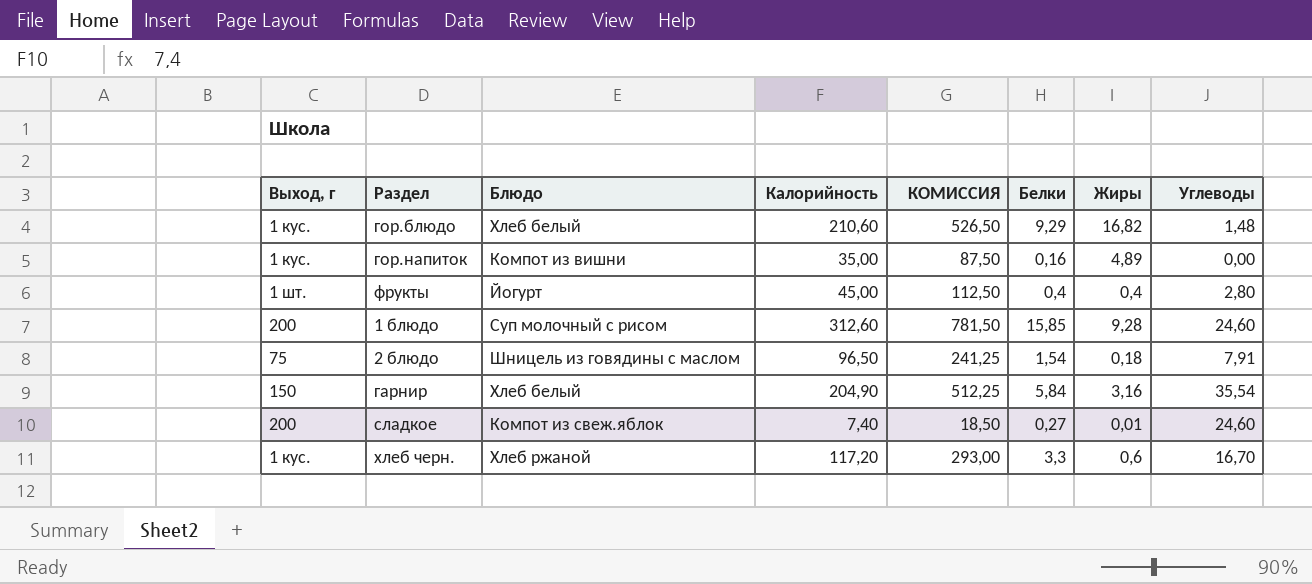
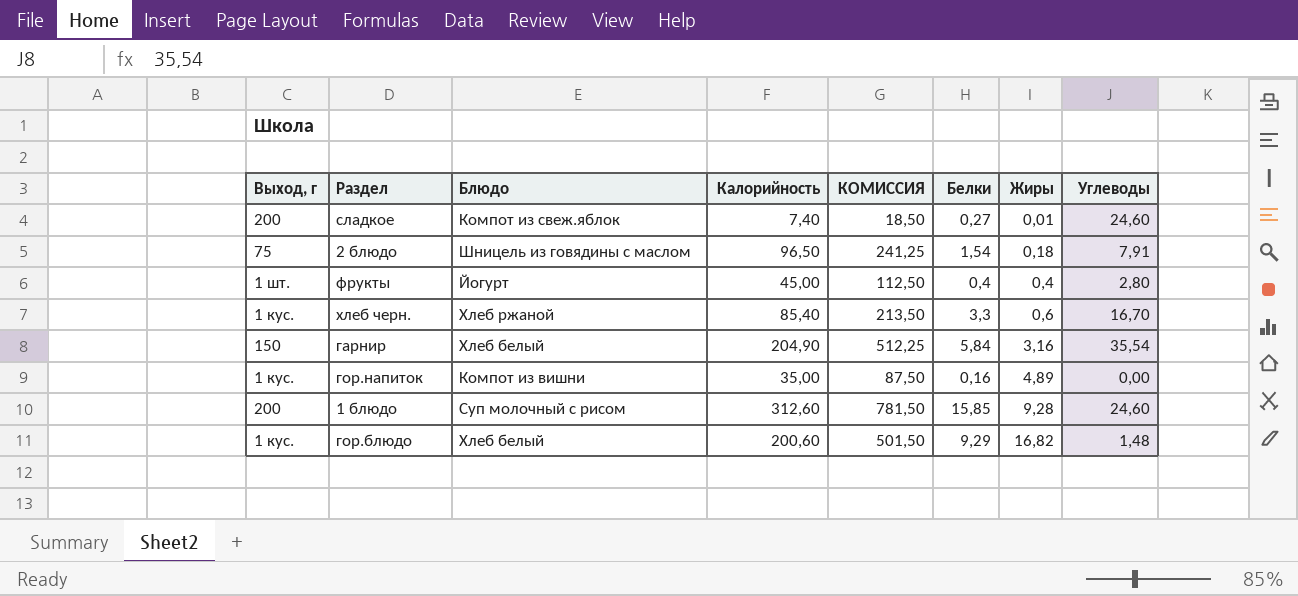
row order: none -> Жиры ascending
хлеб черн. | Калорийность: 117,20 -> 85,40
хлеб черн. | КОМИССИЯ: 293,00 -> 213,50
гор.блюдо | Калорийность: 210,60 -> 200,60
гор.блюдо | КОМИССИЯ: 526,50 -> 501,50

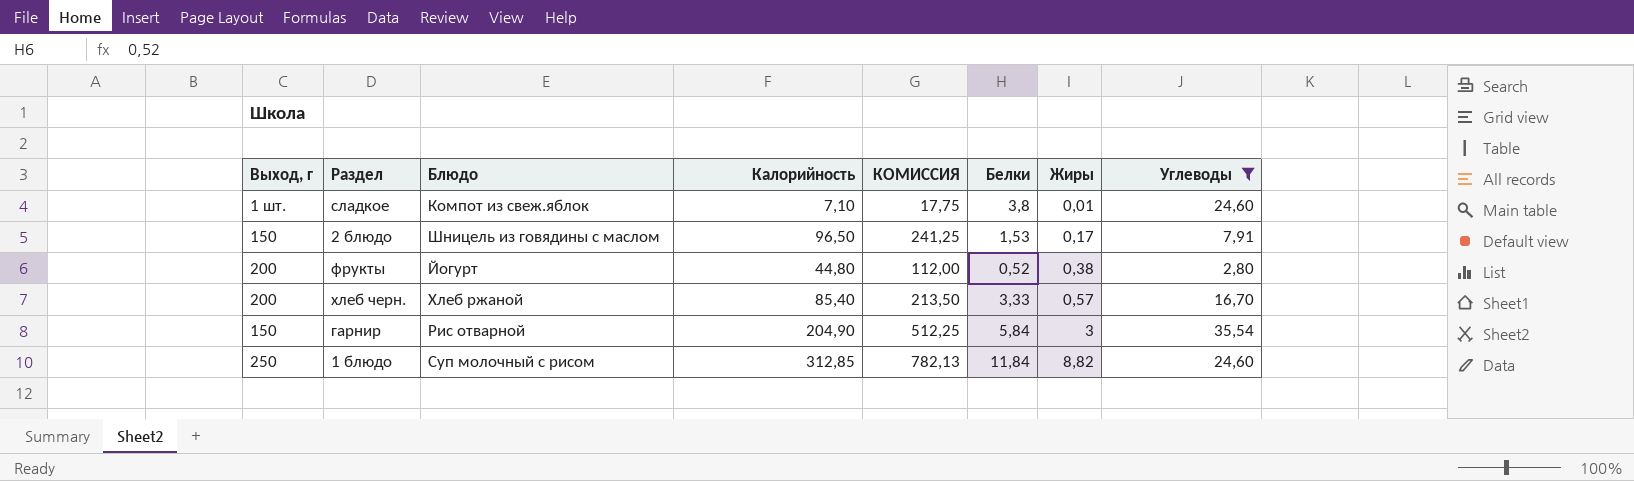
filter: none -> Углеводы >= 2,80
сладкое | Выход, г: 200 -> 1 шт.
сладкое | Калорийность: 7,40 -> 7,10
сладкое | КОМИССИЯ: 18,50 -> 17,75
сладкое | Белки: 0,27 -> 3,8
2 блюдо | Выход, г: 75 -> 150
2 блюдо | Белки: 1,54 -> 1,53
2 блюдо | Жиры: 0,18 -> 0,17
фрукты | Выход, г: 1 шт. -> 200
фрукты | Калорийность: 45,00 -> 44,80
фрукты | КОМИССИЯ: 112,50 -> 112,00
фрукты | Белки: 0,4 -> 0,52
фрукты | Жиры: 0,4 -> 0,38
хлеб черн. | Выход, г: 1 кус. -> 200
хлеб черн. | Белки: 3,3 -> 3,33
хлеб черн. | Жиры: 0,6 -> 0,57
гарнир | Блюдо: Хлеб белый -> Рис отварной
гарнир | Жиры: 3,16 -> 3
1 блюдо | Выход, г: 200 -> 250
1 блюдо | Калорийность: 312,60 -> 312,85
1 блюдо | КОМИССИЯ: 781,50 -> 782,13
1 блюдо | Белки: 15,85 -> 11,84
1 блюдо | Жиры: 9,28 -> 8,82

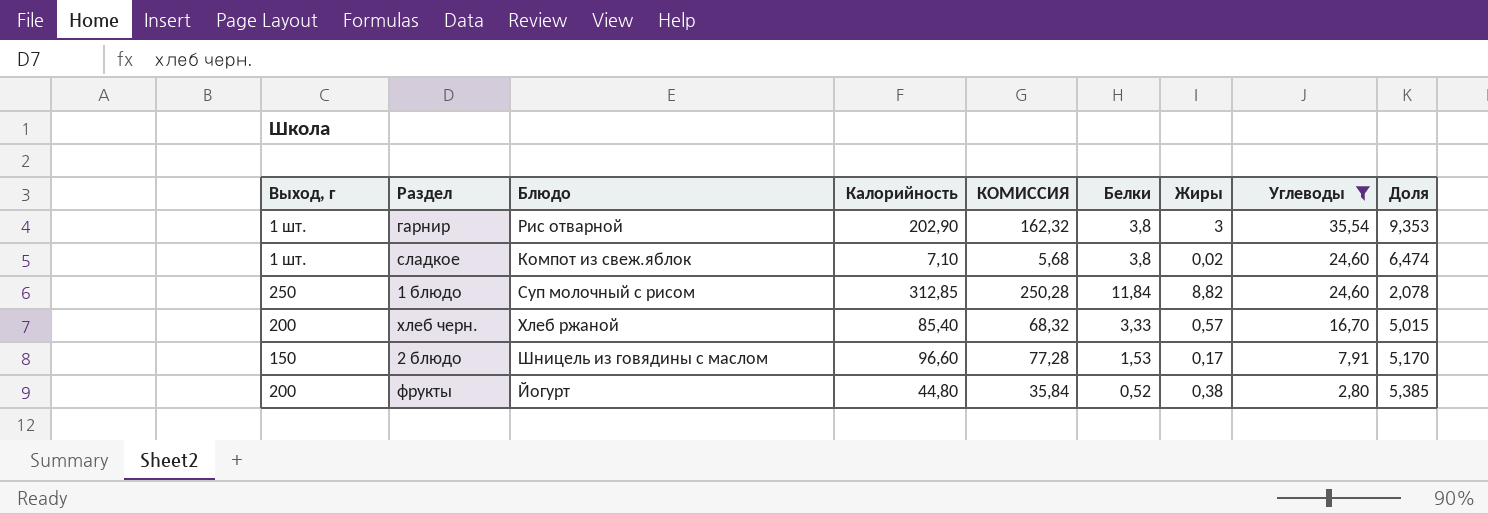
row order: Жиры ascending -> Углеводы descending
column КОМИССИЯ | formula: [Калорийность] * 2,5 -> [Калорийность] * 0,8
column Доля | formula: none -> [Углеводы] / [Белки]
гарнир | Выход, г: 150 -> 1 шт.
гарнир | Калорийность: 204,90 -> 202,90
гарнир | Белки: 5,84 -> 3,8
сладкое | Жиры: 0,01 -> 0,02
2 блюдо | Калорийность: 96,50 -> 96,60

